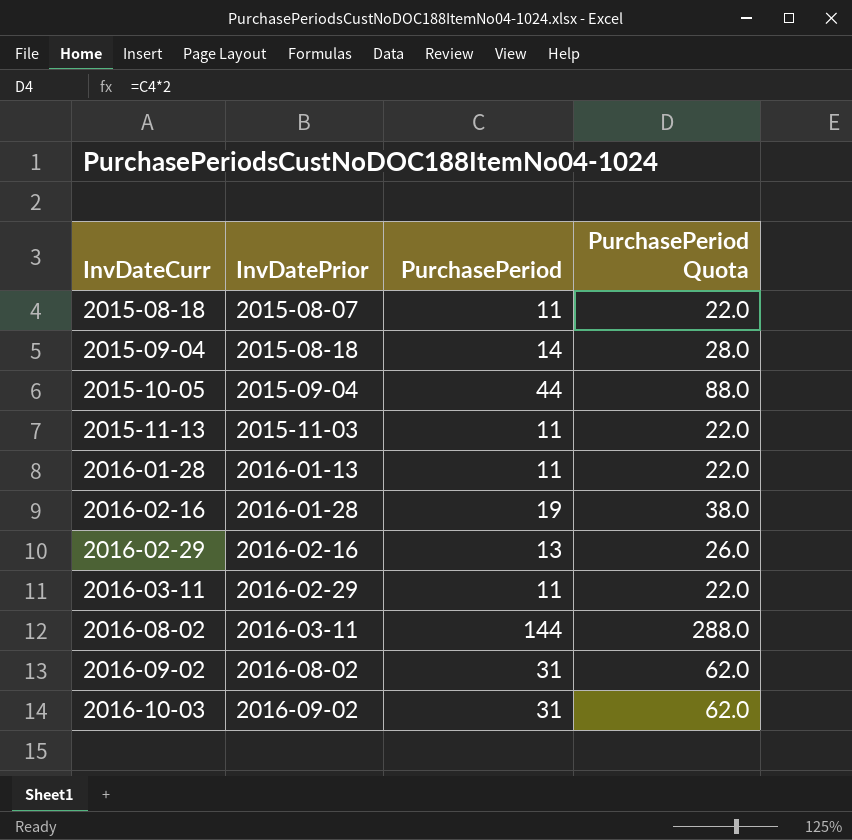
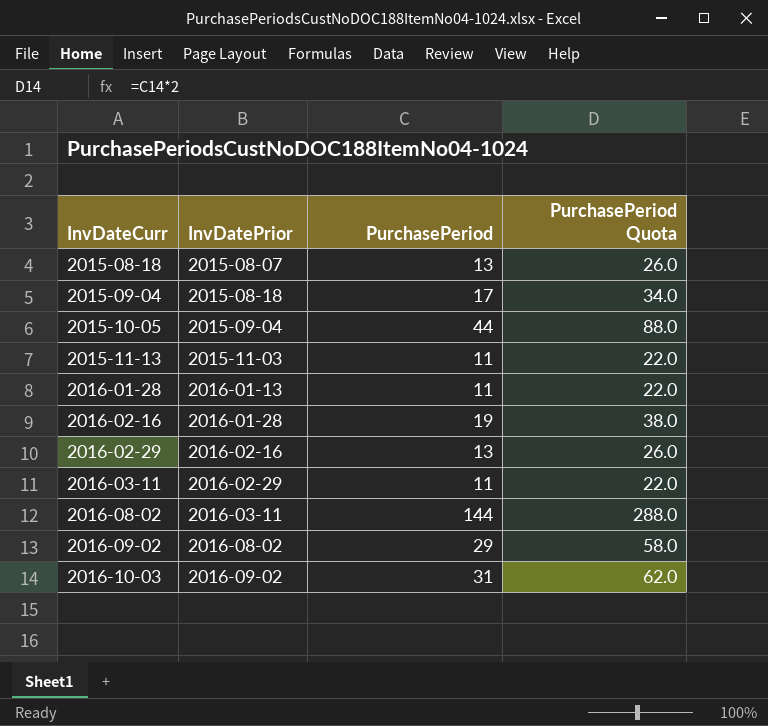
2015-08-18 | PurchasePeriod: 11 -> 13
2015-08-18 | PurchasePeriod Quota: 22.0 -> 26.0
2015-09-04 | PurchasePeriod: 14 -> 17
2015-09-04 | PurchasePeriod Quota: 28.0 -> 34.0
2016-09-02 | PurchasePeriod: 31 -> 29
2016-09-02 | PurchasePeriod Quota: 62.0 -> 58.0

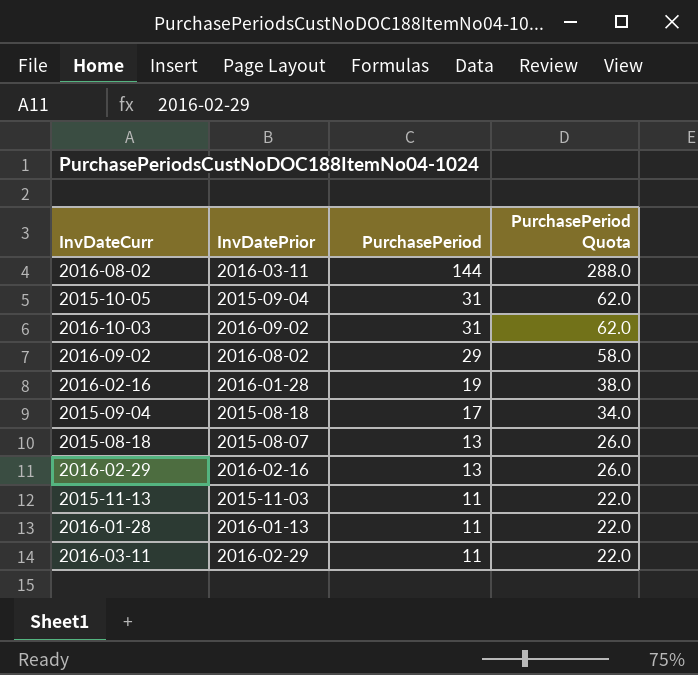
row order: InvDateCurr ascending -> PurchasePeriod descending
2015-10-05 | PurchasePeriod: 44 -> 31
2015-10-05 | PurchasePeriod Quota: 88.0 -> 62.0

